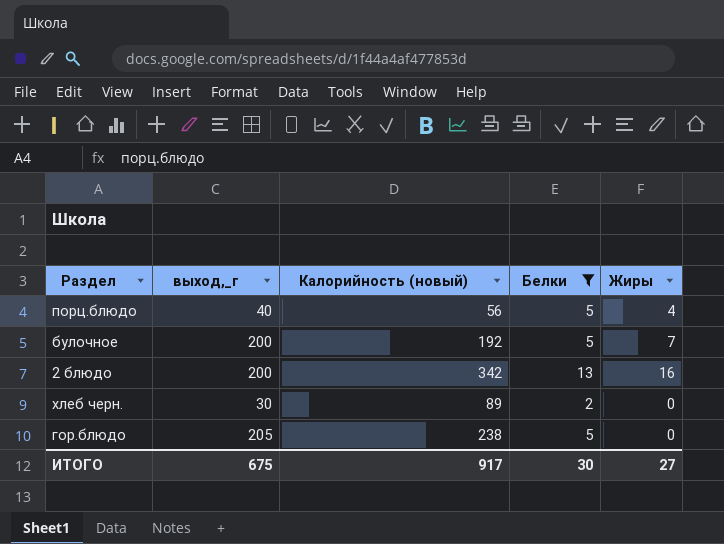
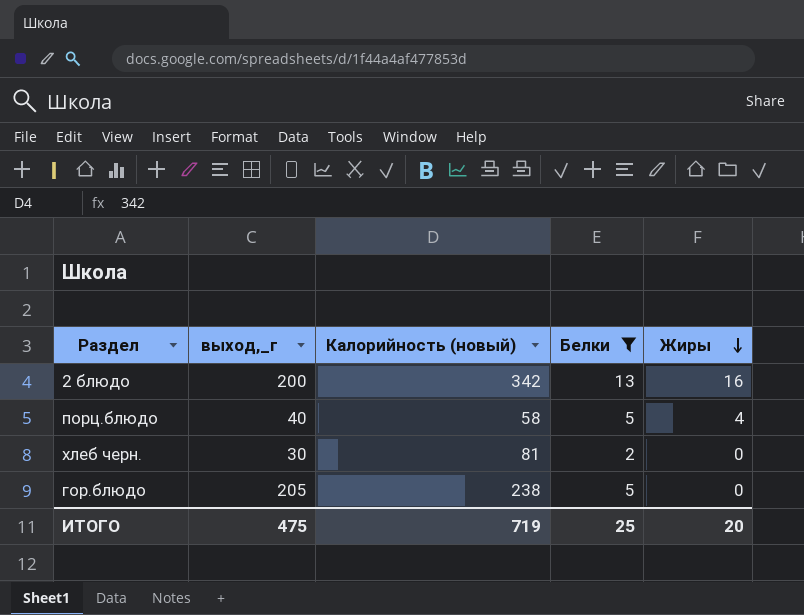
row order: none -> Жиры descending
row булочное: 200 | 192 | 5 | 7 -> none
порц.блюдо | Калорийность (новый): 56 -> 58
хлеб черн. | Калорийность (новый): 89 -> 81
ИТОГО | выход,_г: 675 -> 475
ИТОГО | Калорийность (новый): 917 -> 719
ИТОГО | Белки: 30 -> 25
ИТОГО | Жиры: 27 -> 20

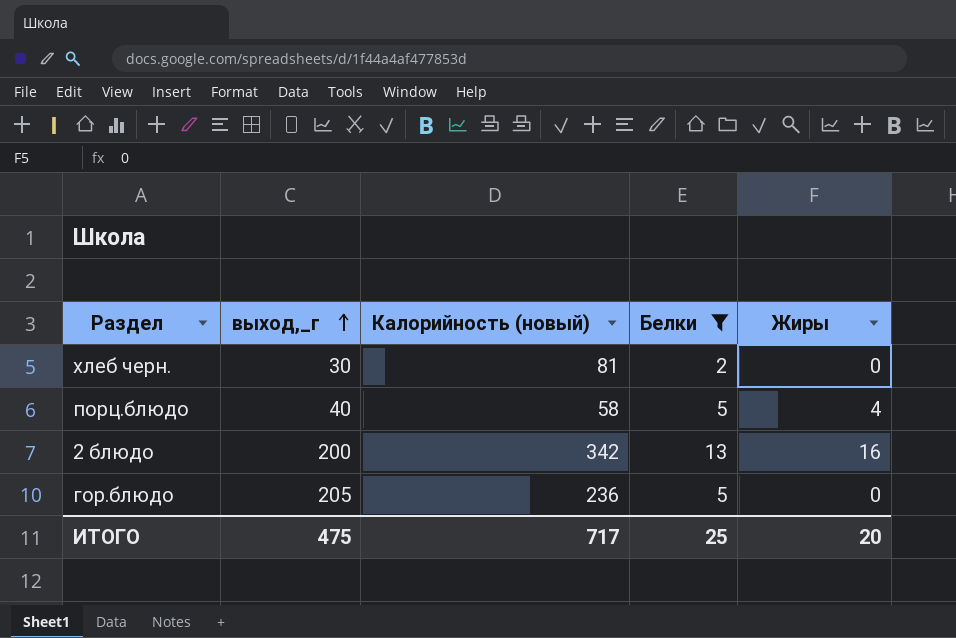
row order: Жиры descending -> выход,_г ascending
гор.блюдо | Калорийность (новый): 238 -> 236
ИТОГО | Калорийность (новый): 719 -> 717

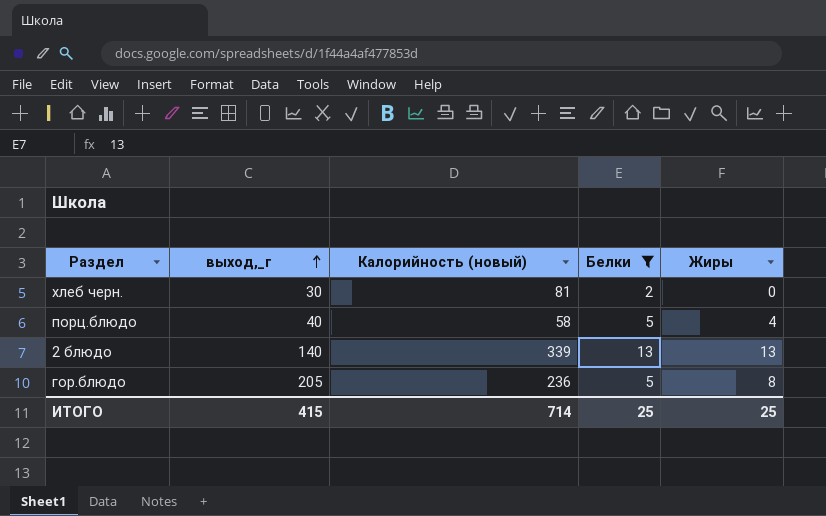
2 блюдо | выход,_г: 200 -> 140
2 блюдо | Калорийность (новый): 342 -> 339
2 блюдо | Жиры: 16 -> 13
гор.блюдо | Жиры: 0 -> 8
ИТОГО | выход,_г: 475 -> 415
ИТОГО | Калорийность (новый): 717 -> 714
ИТОГО | Жиры: 20 -> 25

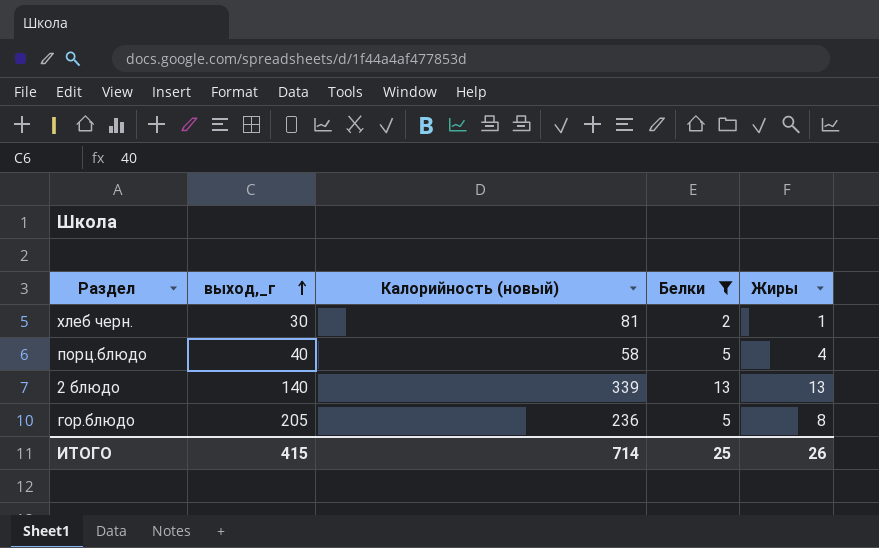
хлеб черн. | Жиры: 0 -> 1
ИТОГО | Жиры: 25 -> 26

